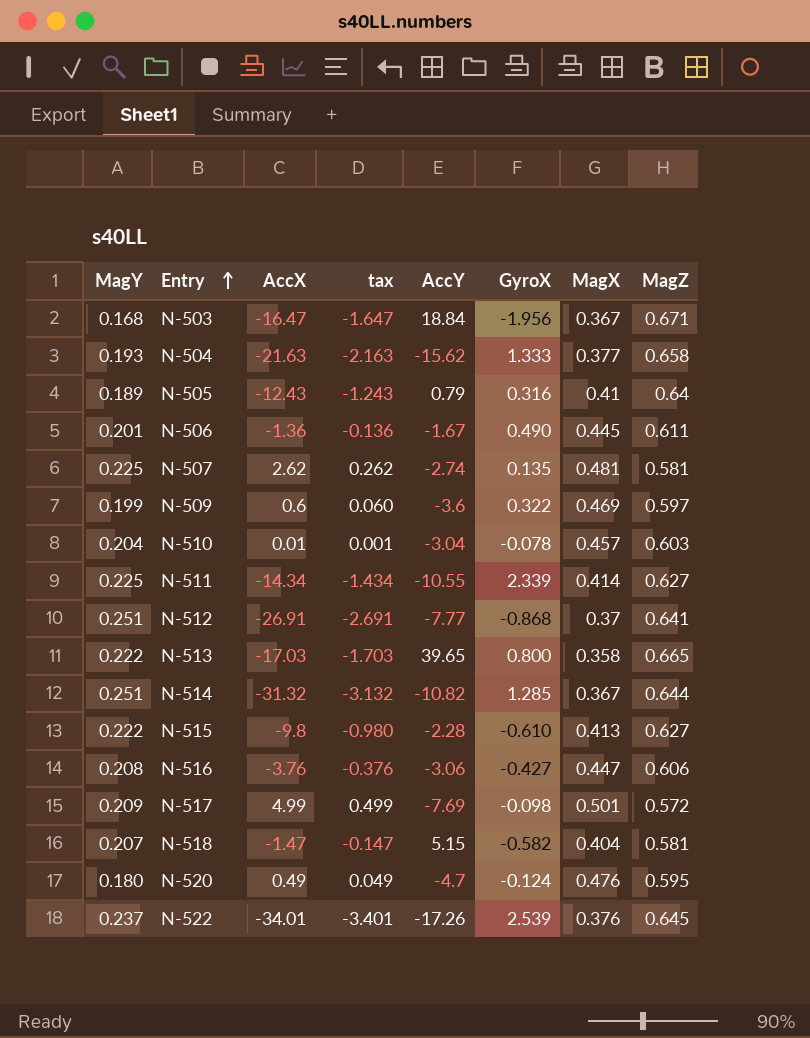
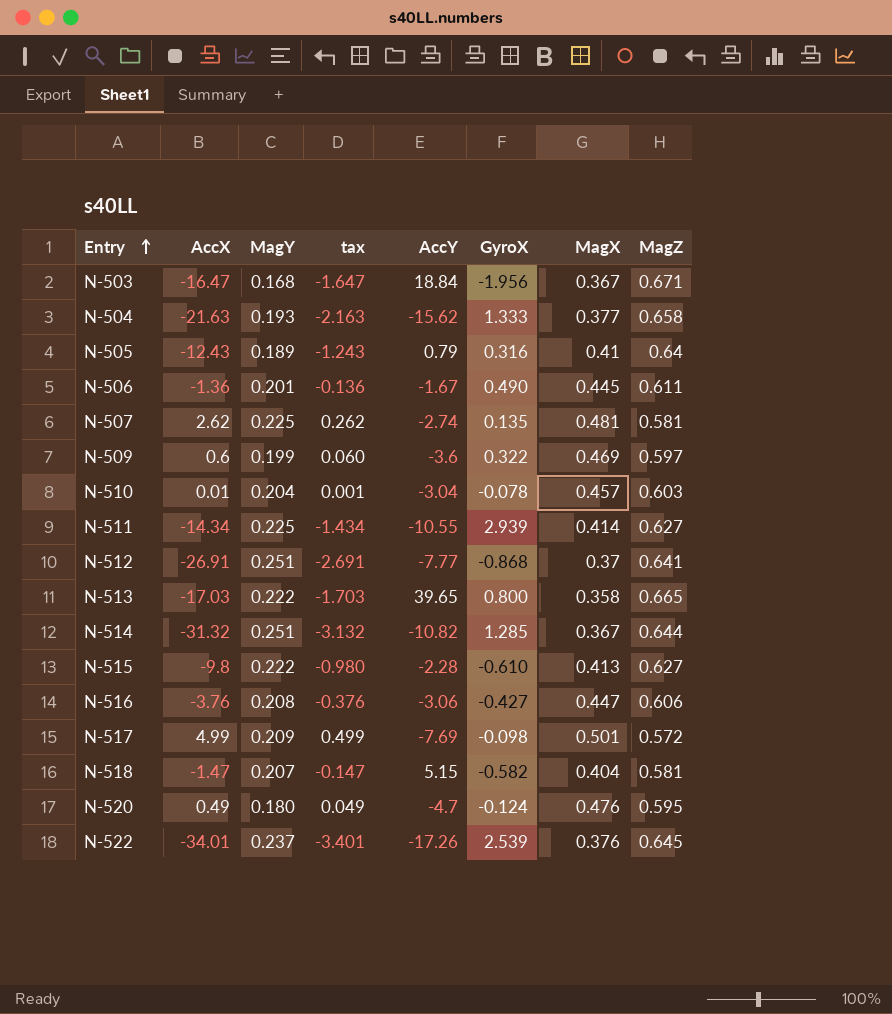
column MagY | position: 1 -> 3
N-511 | GyroX: 2.339 -> 2.939

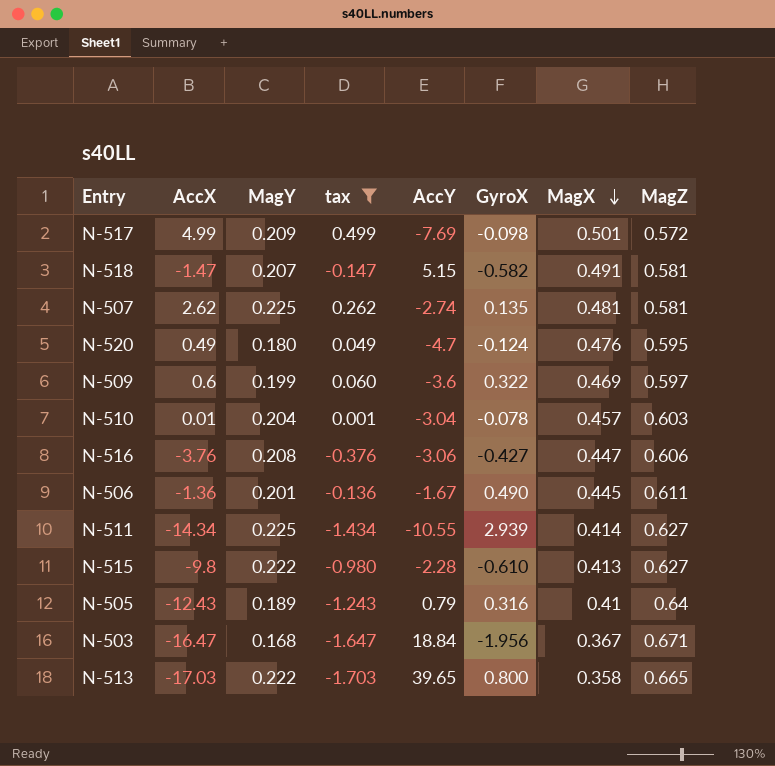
filter: none -> tax >= -1.703
row order: Entry ascending -> MagX descending
N-518 | MagX: 0.404 -> 0.491

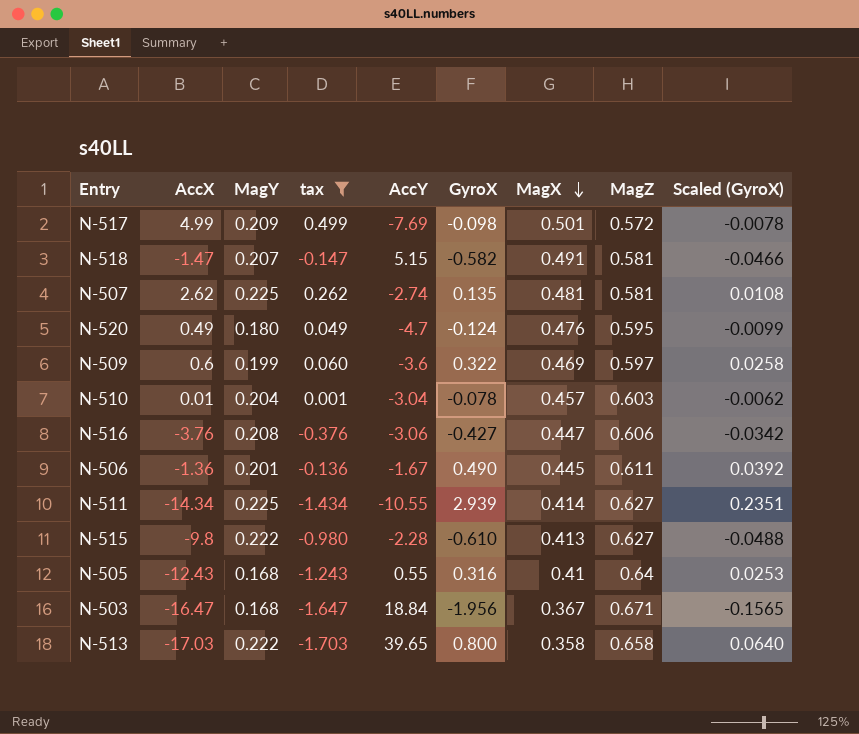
column Scaled (GyroX) | formula: none -> [GyroX] * 0.08
N-505 | MagY: 0.189 -> 0.168
N-505 | AccY: 0.79 -> 0.55
N-513 | MagZ: 0.665 -> 0.658

